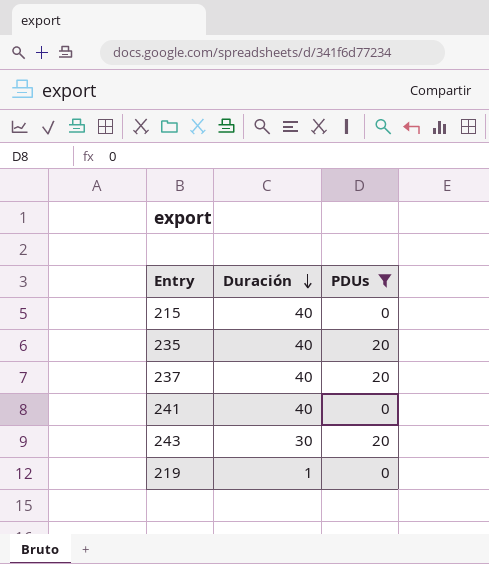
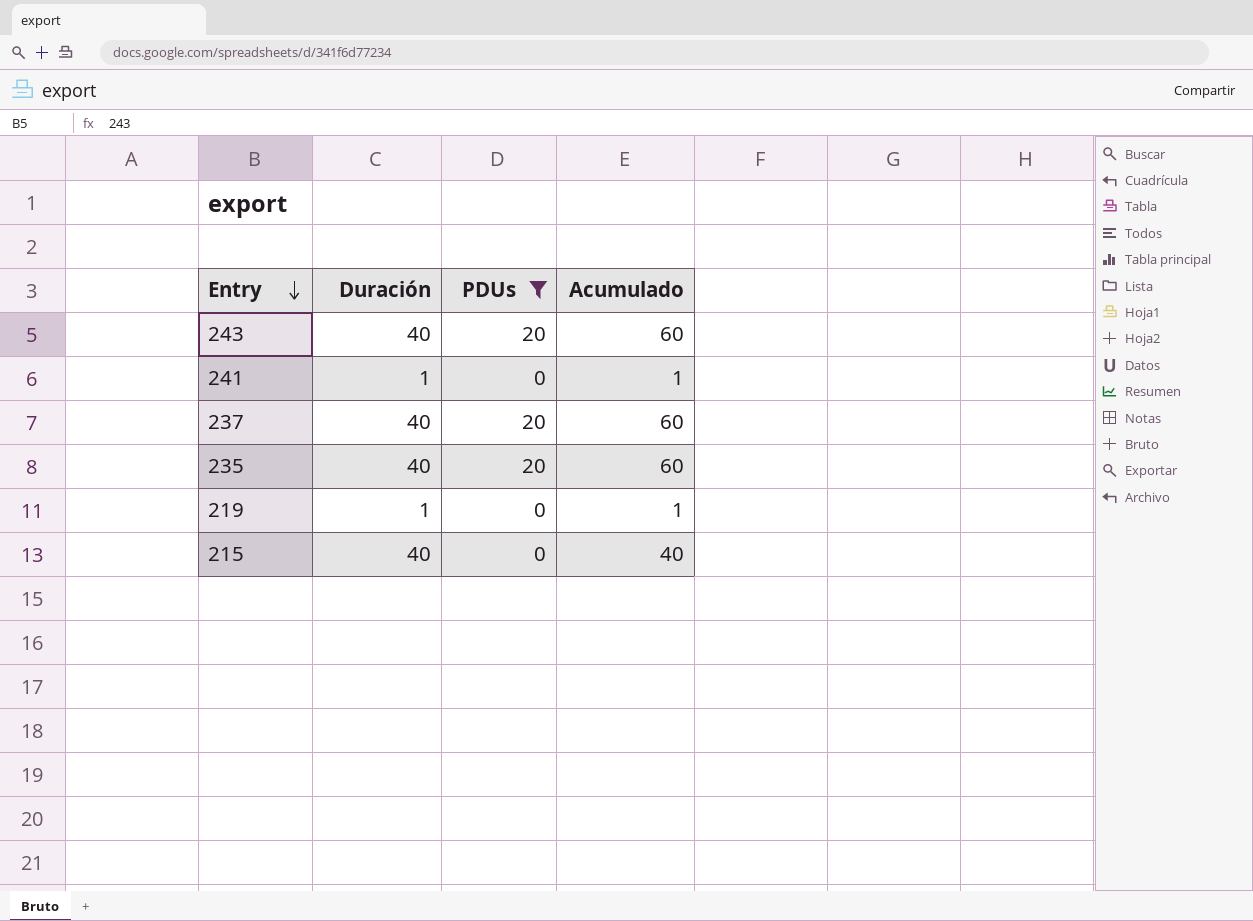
row order: Duración descending -> Entry descending
column Acumulado | formula: none -> [Duración] + [PDUs]
243 | Duración: 30 -> 40
241 | Duración: 40 -> 1

